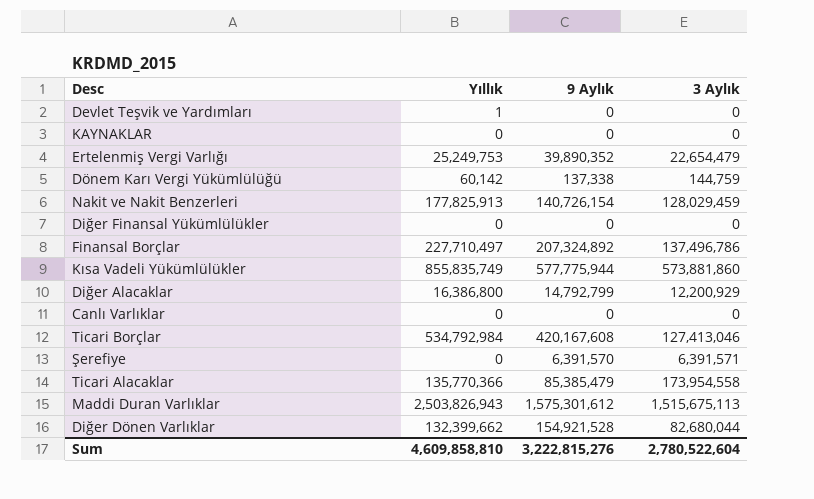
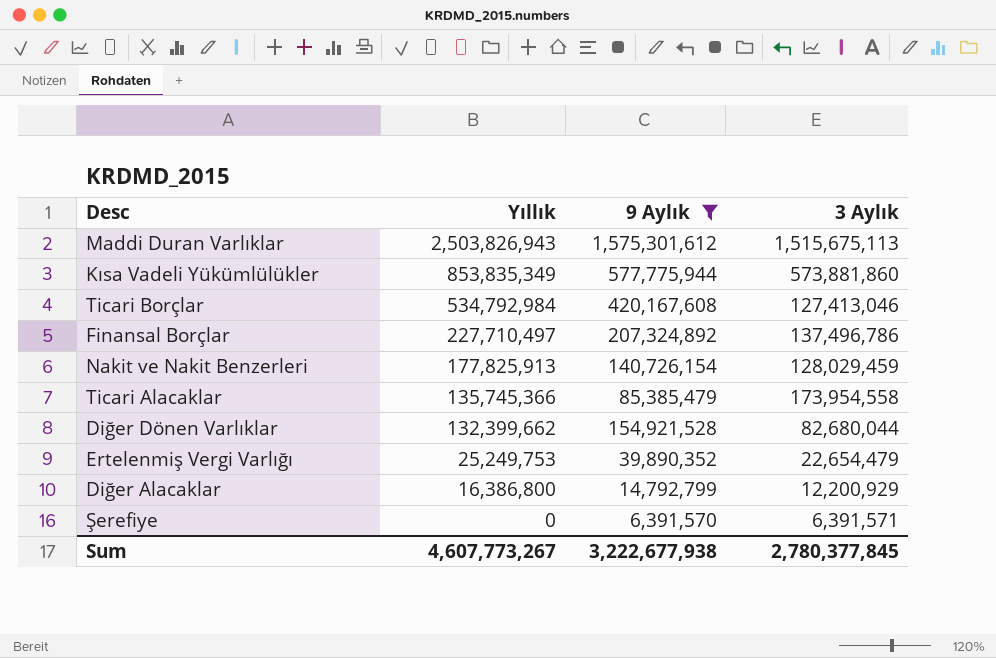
filter: none -> 9 Aylık >= 6,391,570
row order: none -> Yıllık descending
Kısa Vadeli Yükümlülükler | Yıllık: 855,835,749 -> 853,835,349
Ticari Alacaklar | Yıllık: 135,770,366 -> 135,745,366
Sum | Yıllık: 4,609,858,810 -> 4,607,773,267
Sum | 9 Aylık: 3,222,815,276 -> 3,222,677,938
Sum | 3 Aylık: 2,780,522,604 -> 2,780,377,845

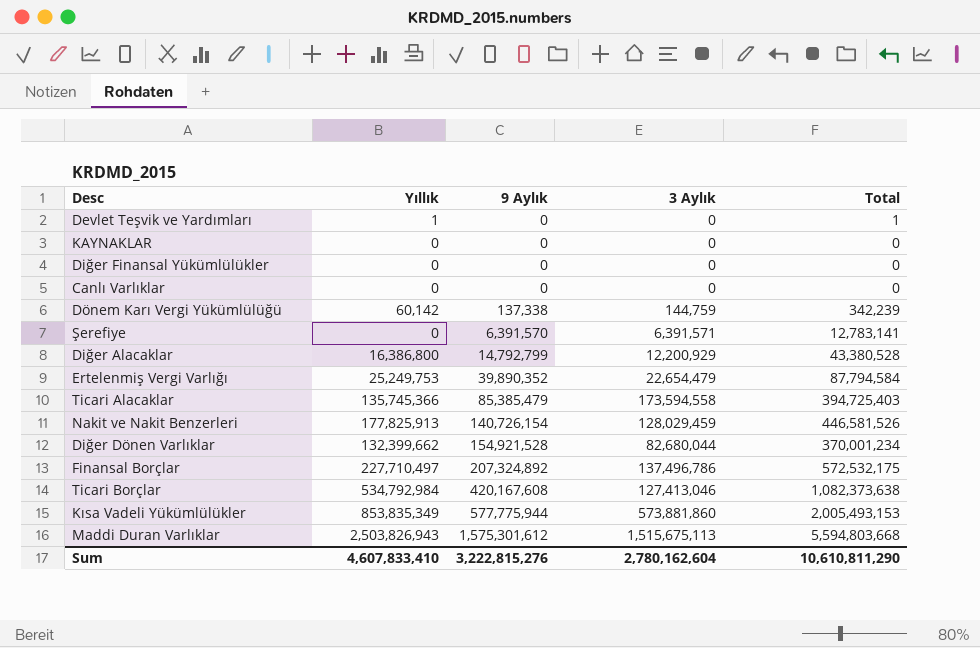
filter: 9 Aylık >= 6,391,570 -> none
row order: Yıllık descending -> 9 Aylık ascending
column Total | formula: none -> [Yıllık] + [9 Aylık] + [3 Aylık]
Ticari Alacaklar | 3 Aylık: 173,954,558 -> 173,594,558
Sum | Yıllık: 4,607,773,267 -> 4,607,833,410
Sum | 9 Aylık: 3,222,677,938 -> 3,222,815,276
Sum | 3 Aylık: 2,780,377,845 -> 2,780,162,604

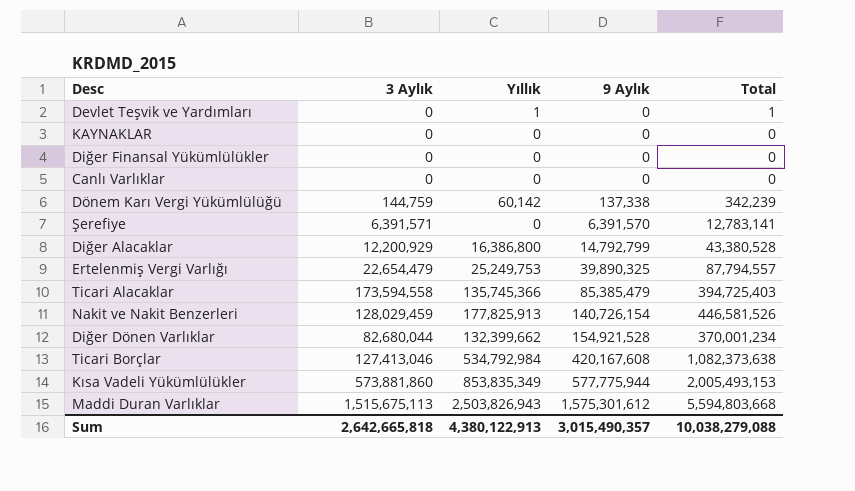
column 3 Aylık | position: 4 -> 2
row Finansal Borçlar: 227,710,497 | 207,324,892 | 137,496,786 | 572,532,175 -> none
Ertelenmiş Vergi Varlığı | 9 Aylık: 39,890,352 -> 39,890,325
Ertelenmiş Vergi Varlığı | Total: 87,794,584 -> 87,794,557
Sum | 3 Aylık: 2,780,162,604 -> 2,642,665,818
Sum | Yıllık: 4,607,833,410 -> 4,380,122,913
Sum | 9 Aylık: 3,222,815,276 -> 3,015,490,357
Sum | Total: 10,610,811,290 -> 10,038,279,088

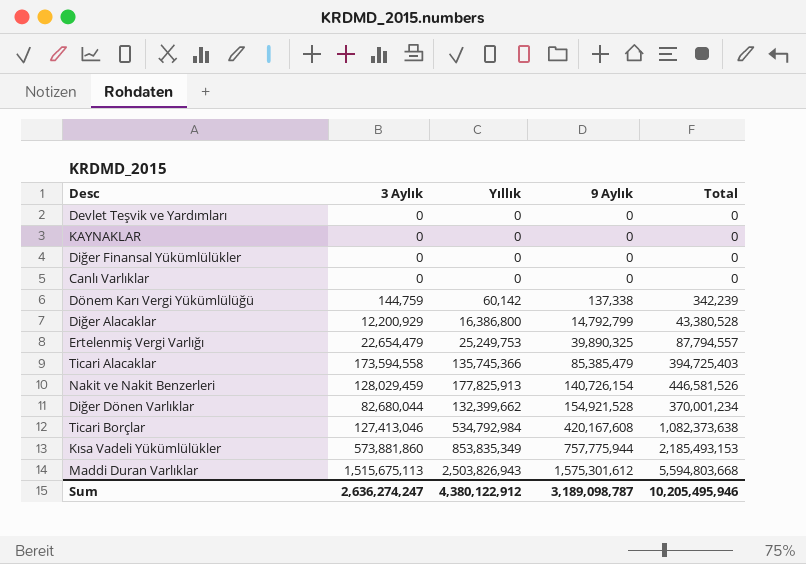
row Şerefiye: 6,391,571 | 0 | 6,391,570 | 12,783,141 -> none
Devlet Teşvik ve Yardımları | Yıllık: 1 -> 0
Devlet Teşvik ve Yardımları | Total: 1 -> 0
Kısa Vadeli Yükümlülükler | 9 Aylık: 577,775,944 -> 757,775,944
Kısa Vadeli Yükümlülükler | Total: 2,005,493,153 -> 2,185,493,153
Sum | 3 Aylık: 2,642,665,818 -> 2,636,274,247
Sum | Yıllık: 4,380,122,913 -> 4,380,122,912
Sum | 9 Aylık: 3,015,490,357 -> 3,189,098,787
Sum | Total: 10,038,279,088 -> 10,205,495,946

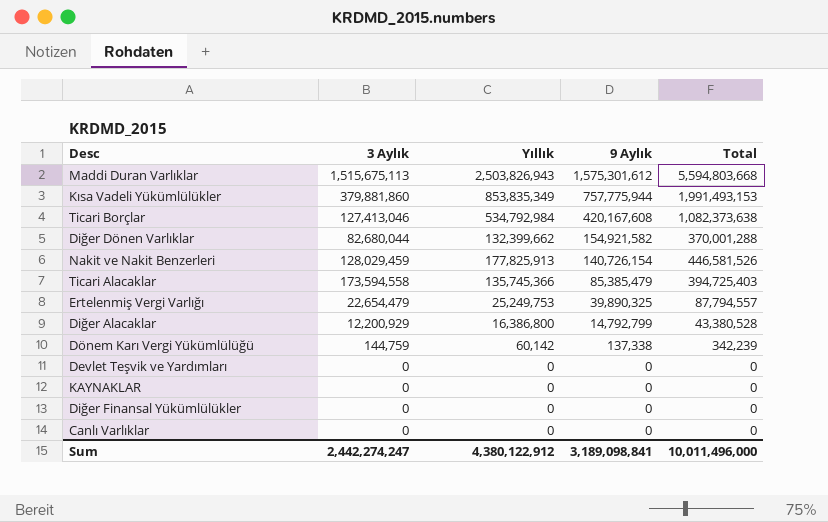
row order: 9 Aylık ascending -> 9 Aylık descending
Kısa Vadeli Yükümlülükler | 3 Aylık: 573,881,860 -> 379,881,860
Kısa Vadeli Yükümlülükler | Total: 2,185,493,153 -> 1,991,493,153
Diğer Dönen Varlıklar | 9 Aylık: 154,921,528 -> 154,921,582
Diğer Dönen Varlıklar | Total: 370,001,234 -> 370,001,288
Sum | 3 Aylık: 2,636,274,247 -> 2,442,274,247
Sum | 9 Aylık: 3,189,098,787 -> 3,189,098,841
Sum | Total: 10,205,495,946 -> 10,011,496,000

